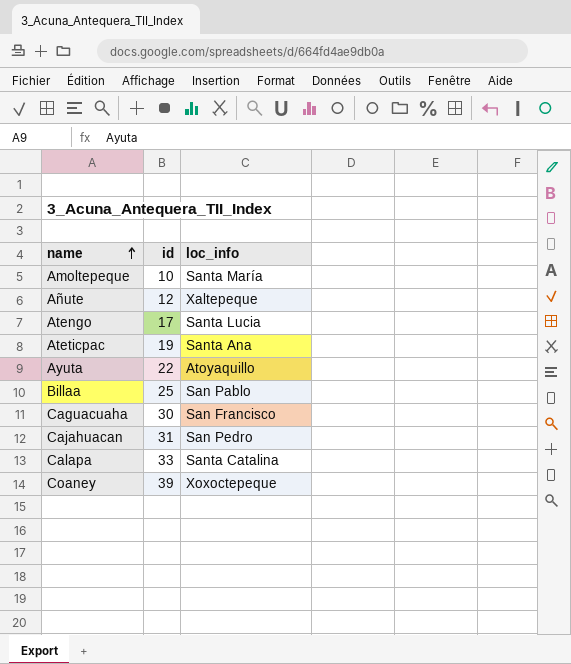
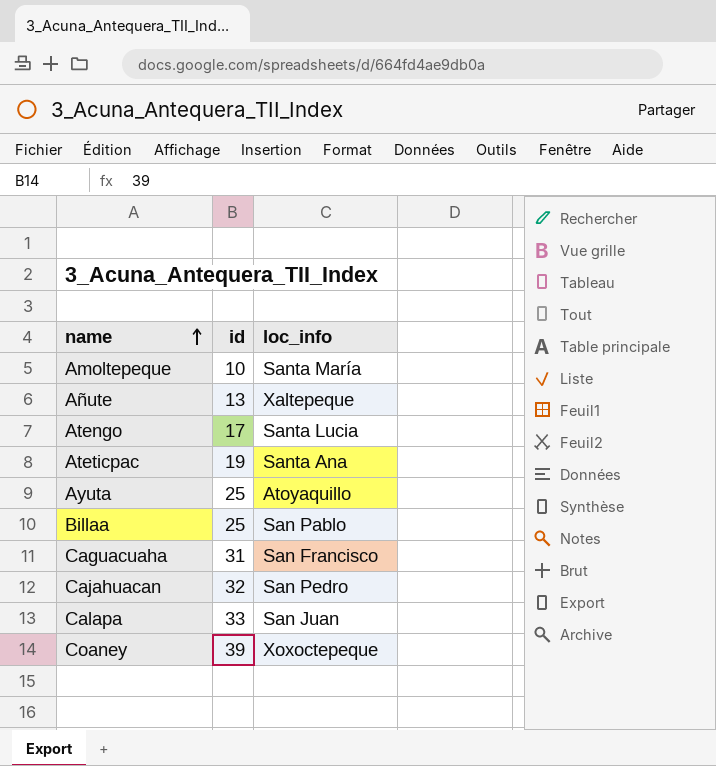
Añute | id: 12 -> 13
Ayuta | id: 22 -> 25
Caguacuaha | id: 30 -> 31
Cajahuacan | id: 31 -> 32
Calapa | loc_info: Santa Catalina -> San Juan

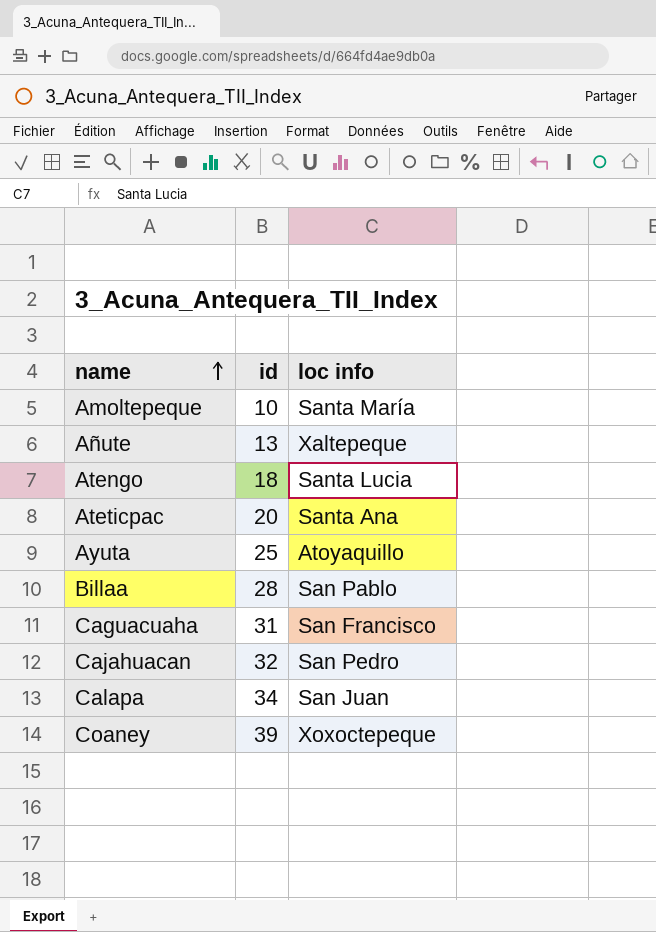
column name: loc_info -> loc info
Atengo | id: 17 -> 18
Ateticpac | id: 19 -> 20
Billaa | id: 25 -> 28
Calapa | id: 33 -> 34

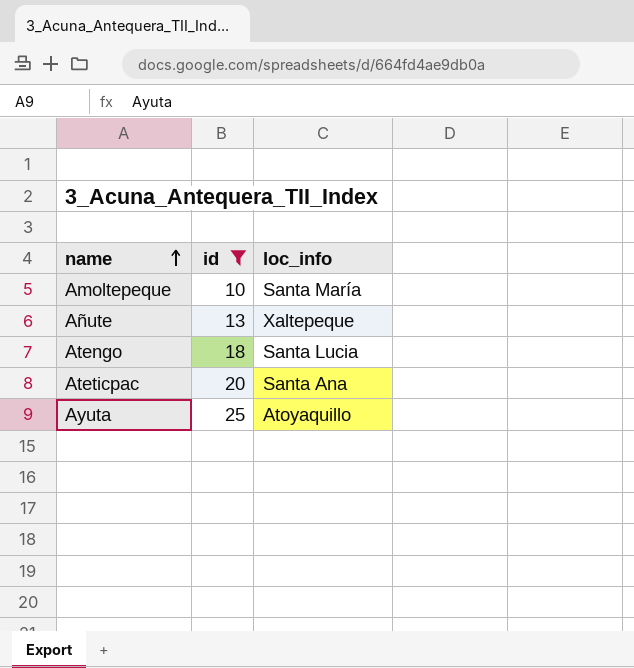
filter: none -> id <= 25
column name: loc info -> loc_info

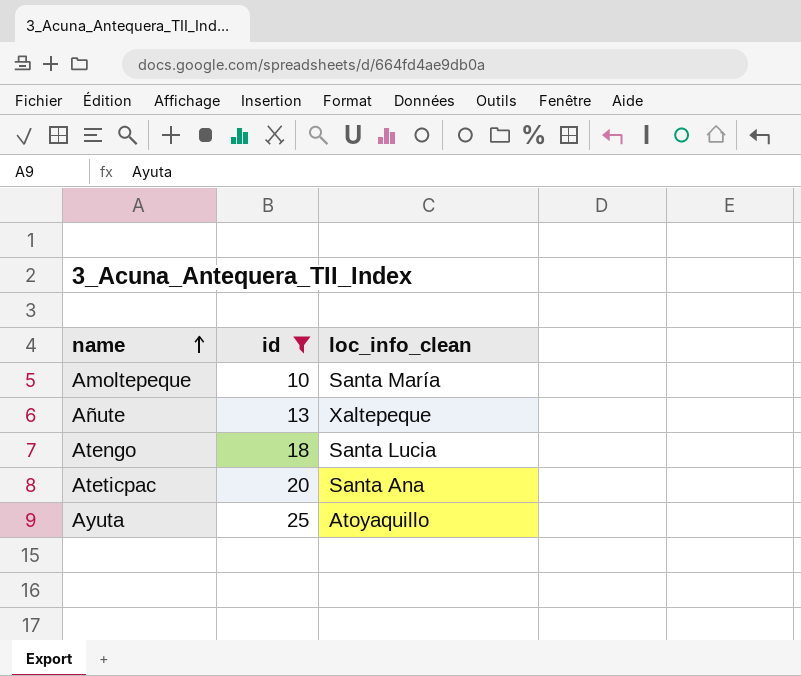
column name: loc_info -> loc_info_clean

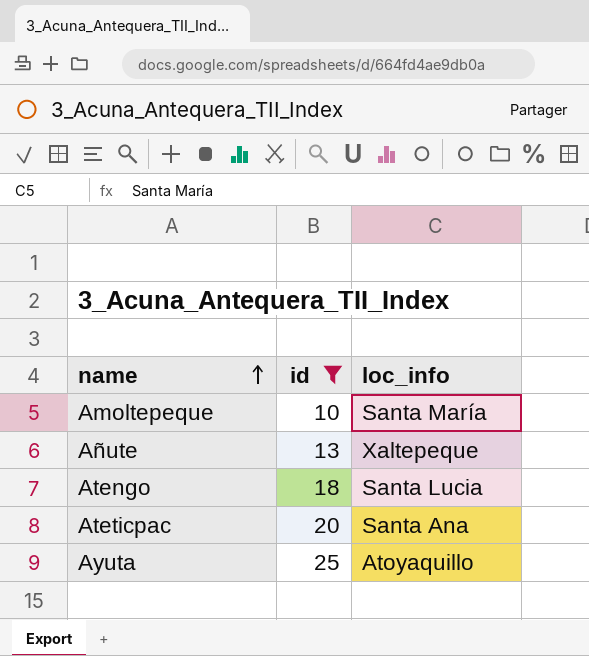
column name: loc_info_clean -> loc_info

